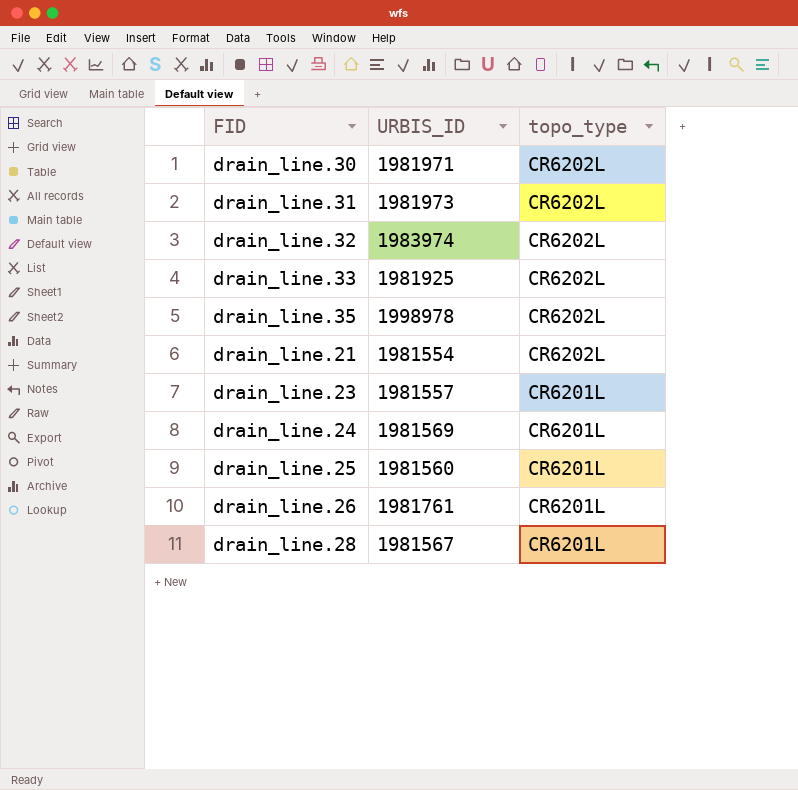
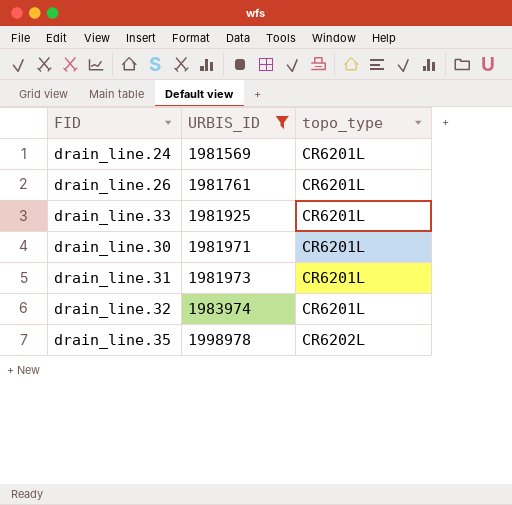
filter: none -> URBIS_ID >= 1981569
row order: topo_type descending -> URBIS_ID ascending
drain_line.33 | topo_type: CR6202L -> CR6201L
drain_line.30 | topo_type: CR6202L -> CR6201L
drain_line.31 | topo_type: CR6202L -> CR6201L
drain_line.32 | topo_type: CR6202L -> CR6201L

